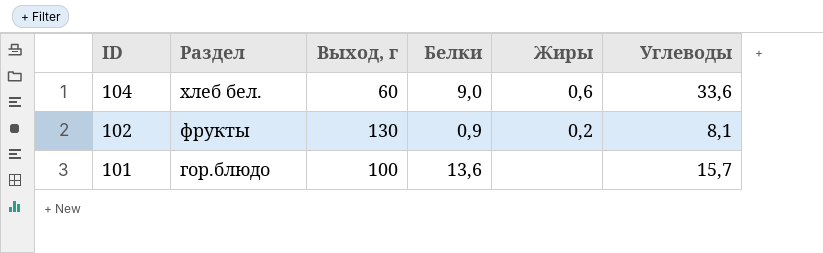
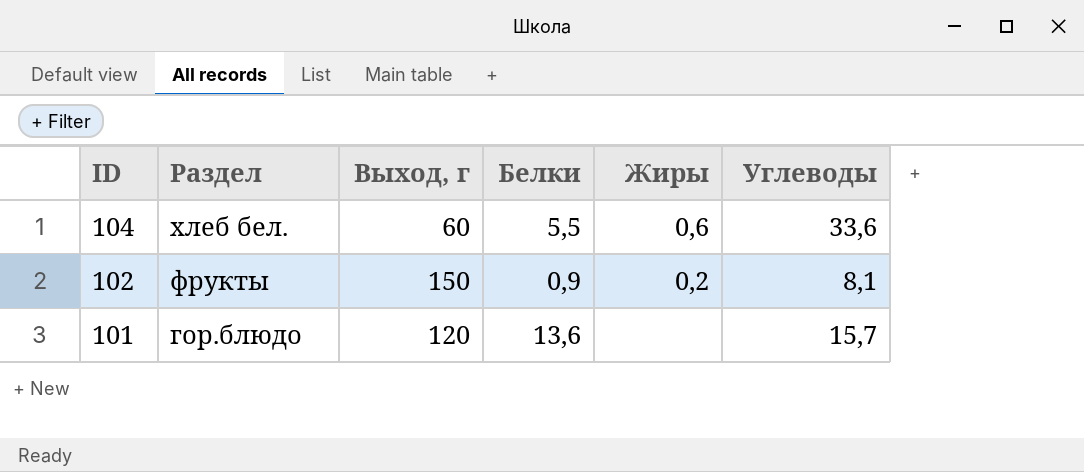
104 | Белки: 9,0 -> 5,5
102 | Выход, г: 130 -> 150
101 | Выход, г: 100 -> 120

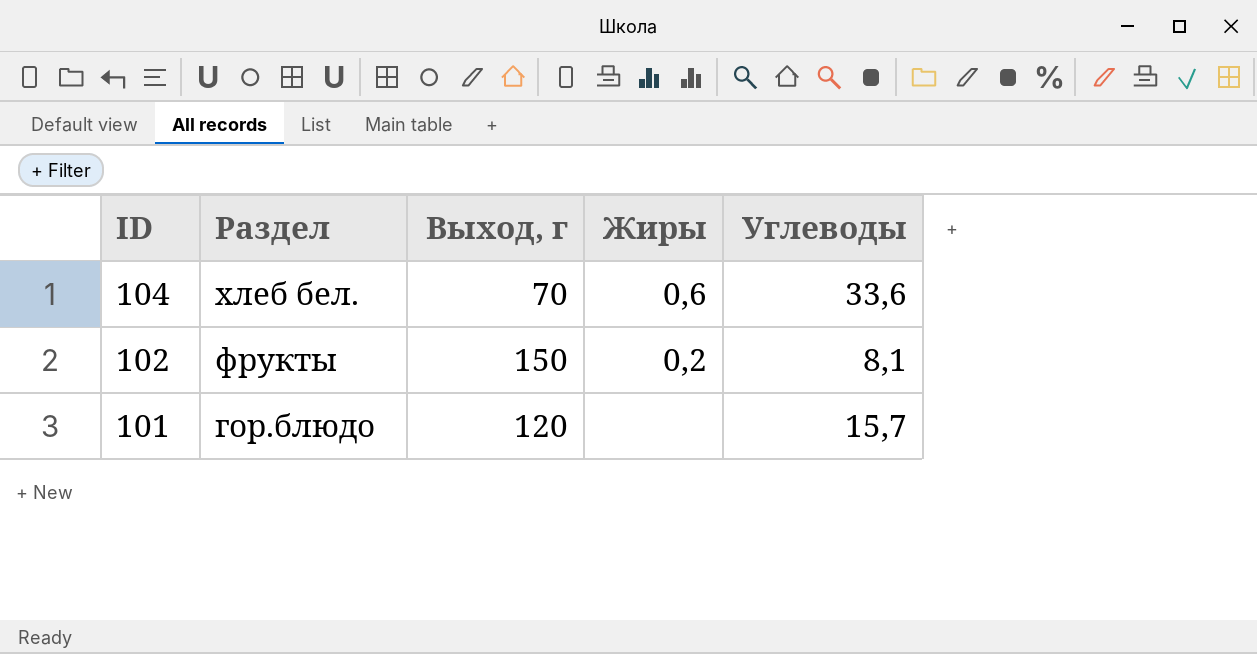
column Белки | position: 4 -> none
104 | Выход, г: 60 -> 70

